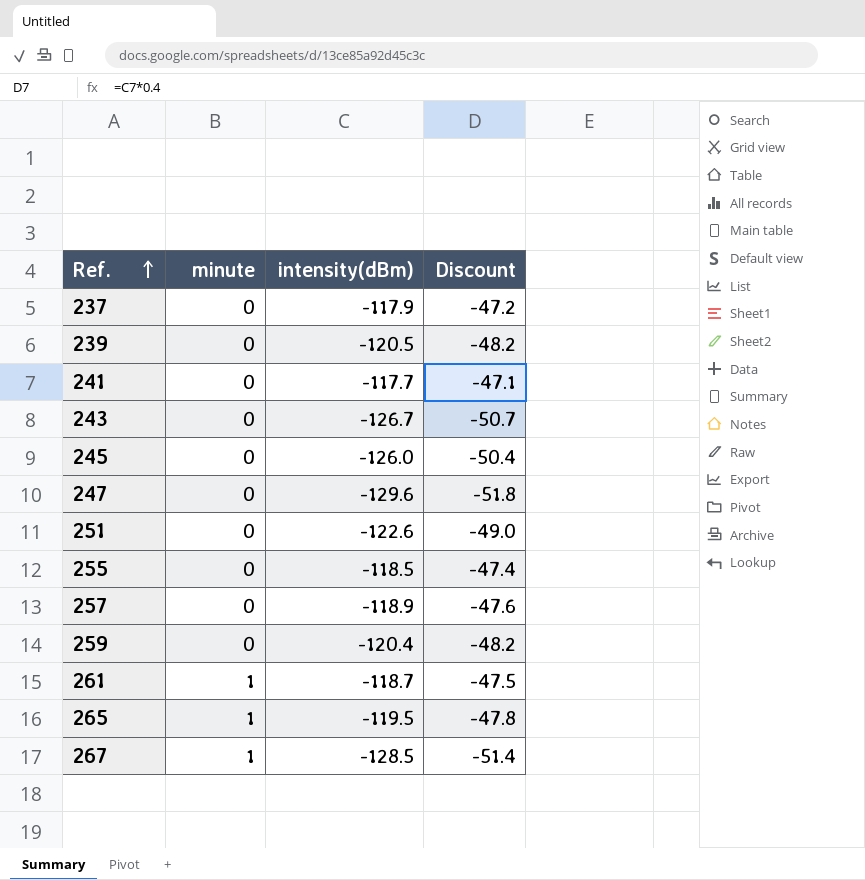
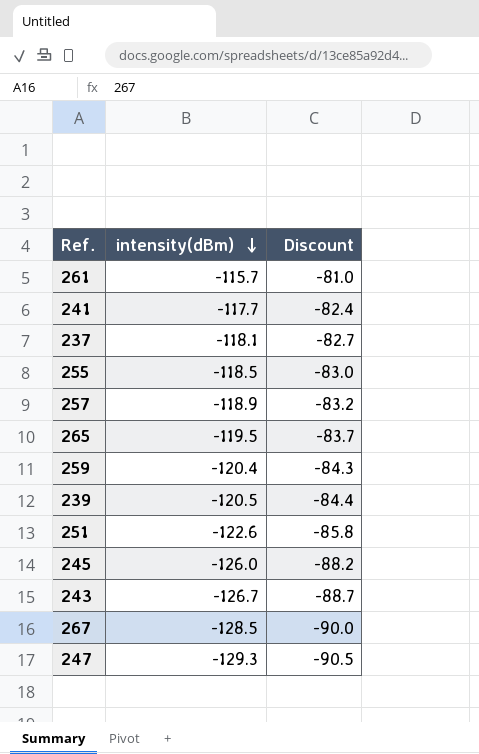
row order: Ref. ascending -> intensity(dBm) descending
column minute | position: 2 -> none
column Discount | formula: [intensity(dBm)] * 0.4 -> [intensity(dBm)] * 0.7
261 | intensity(dBm): -118.7 -> -115.7
237 | intensity(dBm): -117.9 -> -118.1
247 | intensity(dBm): -129.6 -> -129.3

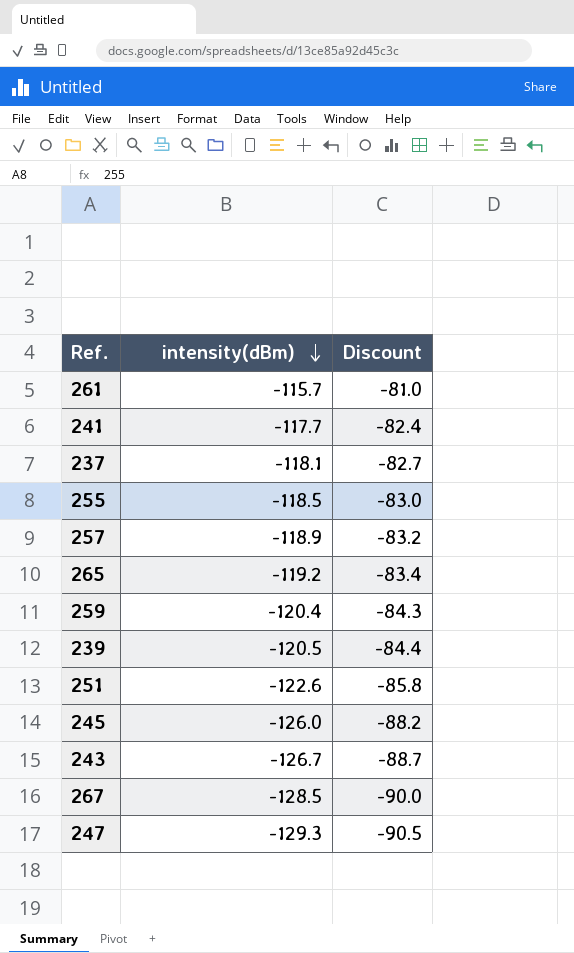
265 | intensity(dBm): -119.5 -> -119.2
265 | Discount: -83.7 -> -83.4

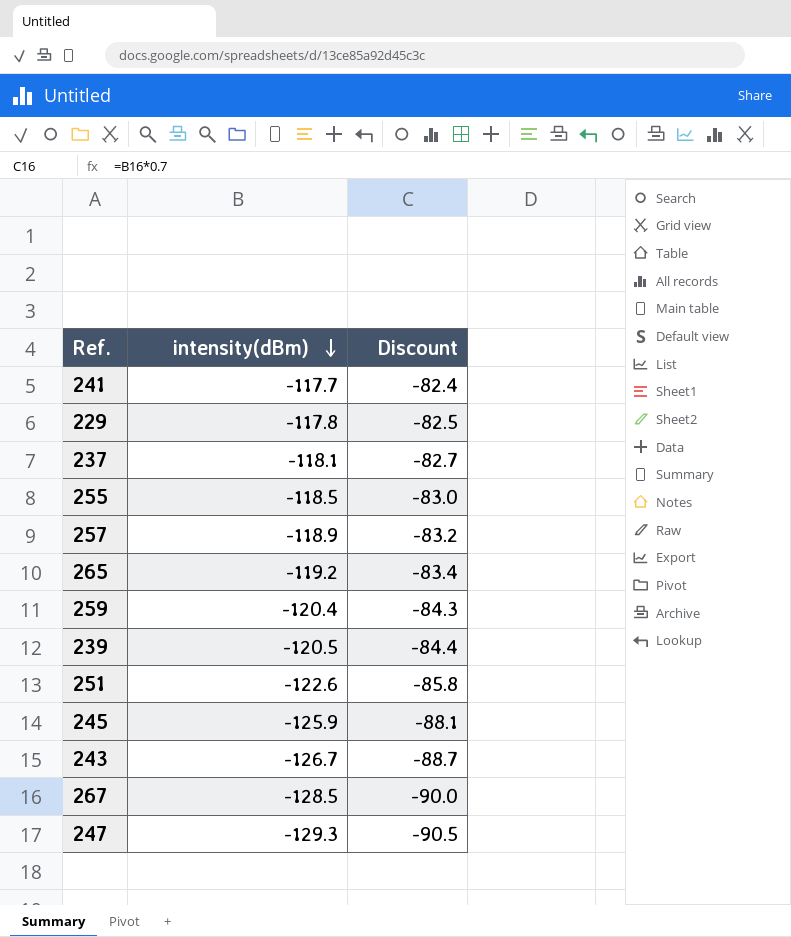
row 261: -115.7 | -81.0 -> none
row 229: none -> -117.8 | -82.5
245 | intensity(dBm): -126.0 -> -125.9
245 | Discount: -88.2 -> -88.1

